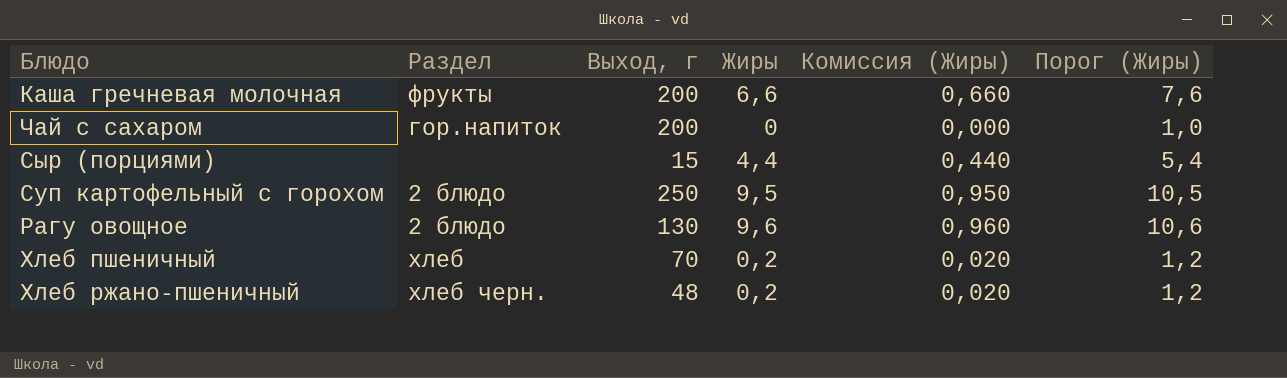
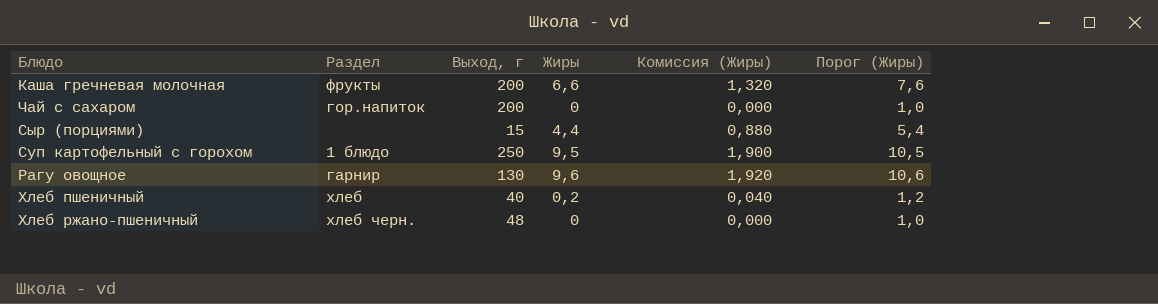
column Комиссия (Жиры) | formula: [Жиры] * 0,1 -> [Жиры] * 0,2
Суп картофельный с горохом | Раздел: 2 блюдо -> 1 блюдо
Рагу овощное | Раздел: 2 блюдо -> гарнир
Хлеб пшеничный | Выход, г: 70 -> 40
Хлеб ржано-пшеничный | Жиры: 0,2 -> 0
Хлеб ржано-пшеничный | Порог (Жиры): 1,2 -> 1,0

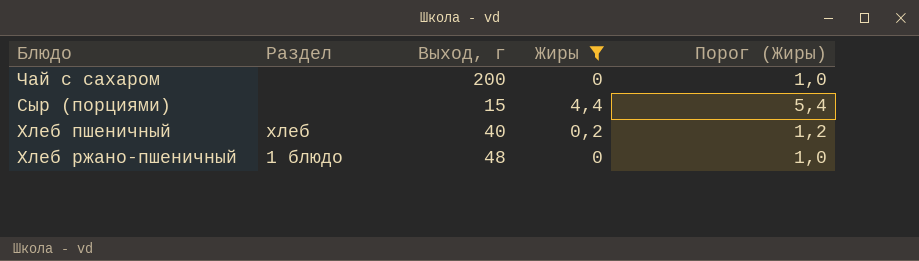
filter: none -> Жиры <= 4,4
column Комиссия (Жиры) | formula: [Жиры] * 0,2 -> none
Чай с сахаром | Раздел: гор.напиток -> none
Хлеб ржано-пшеничный | Раздел: хлеб черн. -> 1 блюдо

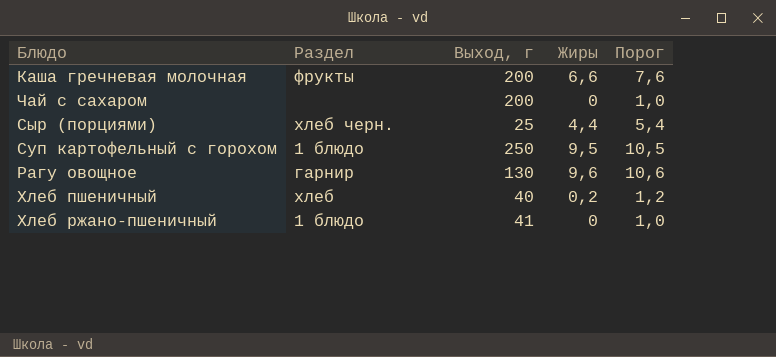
filter: Жиры <= 4,4 -> none
column name: Порог (Жиры) -> Порог
Сыр (порциями) | Раздел: none -> хлеб черн.
Сыр (порциями) | Выход, г: 15 -> 25
Хлеб ржано-пшеничный | Выход, г: 48 -> 41

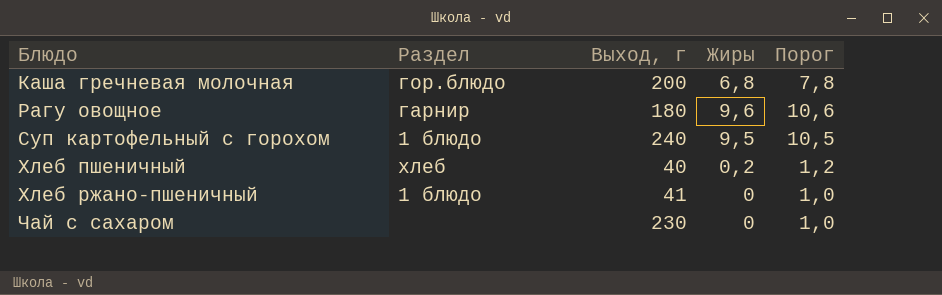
row order: none -> Блюдо ascending
row Сыр (порциями): хлеб черн. | 25 | 4,4 | 5,4 -> none
Каша гречневая молочная | Раздел: фрукты -> гор.блюдо
Каша гречневая молочная | Жиры: 6,6 -> 6,8
Каша гречневая молочная | Порог: 7,6 -> 7,8
Рагу овощное | Выход, г: 130 -> 180
Суп картофельный с горохом | Выход, г: 250 -> 240
Чай с сахаром | Выход, г: 200 -> 230

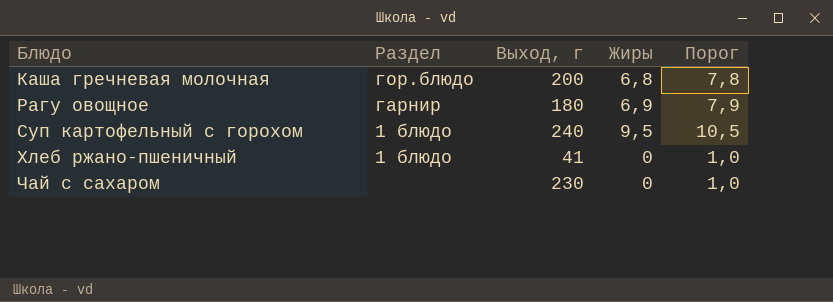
row Хлеб пшеничный: хлеб | 40 | 0,2 | 1,2 -> none
Рагу овощное | Жиры: 9,6 -> 6,9
Рагу овощное | Порог: 10,6 -> 7,9

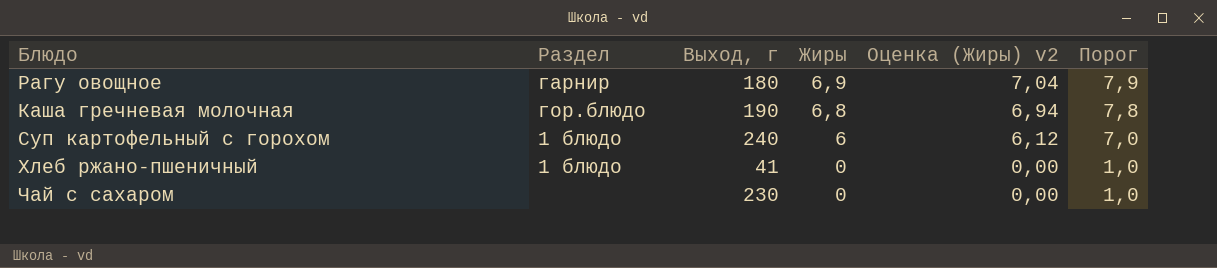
row order: Блюдо ascending -> Жиры descending
column Оценка (Жиры) v2 | formula: none -> [Жиры] * 1,02
Каша гречневая молочная | Выход, г: 200 -> 190
Суп картофельный с горохом | Жиры: 9,5 -> 6
Суп картофельный с горохом | Порог: 10,5 -> 7,0

